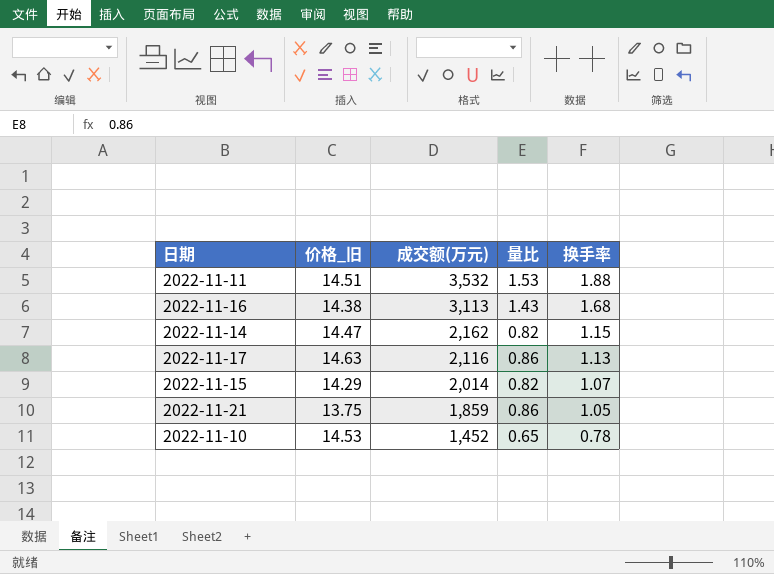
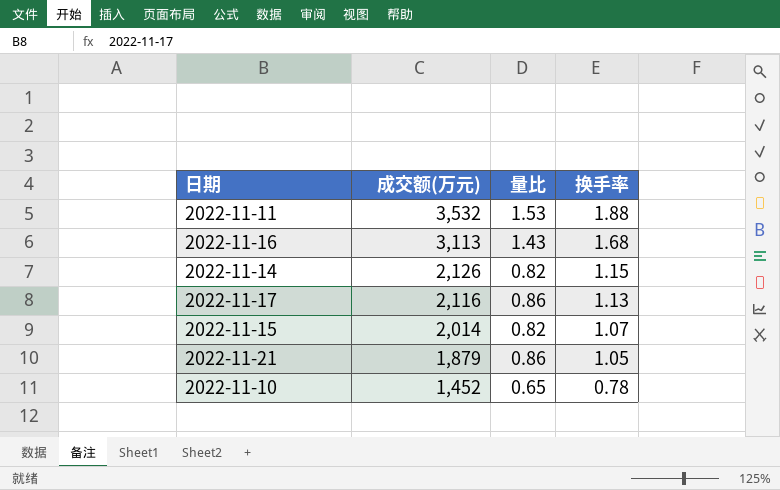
column 价格_旧 | position: 2 -> none
2022-11-14 | 成交额(万元): 2,162 -> 2,126
2022-11-21 | 成交额(万元): 1,859 -> 1,879

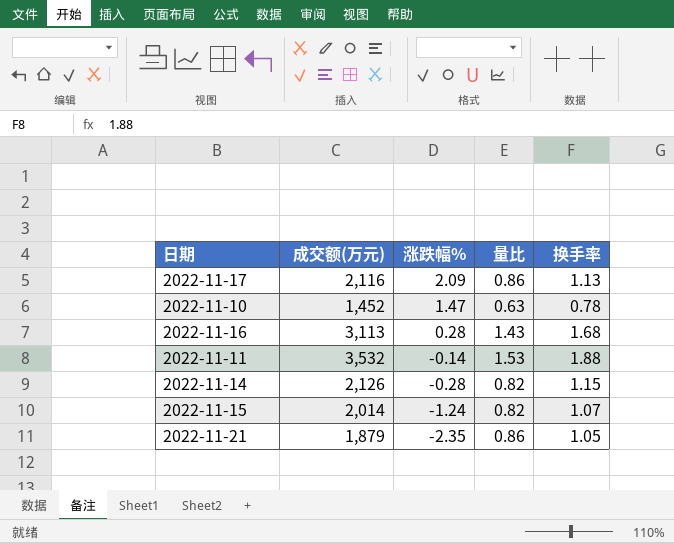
row order: 成交额(万元) descending -> 涨跌幅% descending
column 涨跌幅% | position: none -> 3
2022-11-10 | 量比: 0.65 -> 0.63

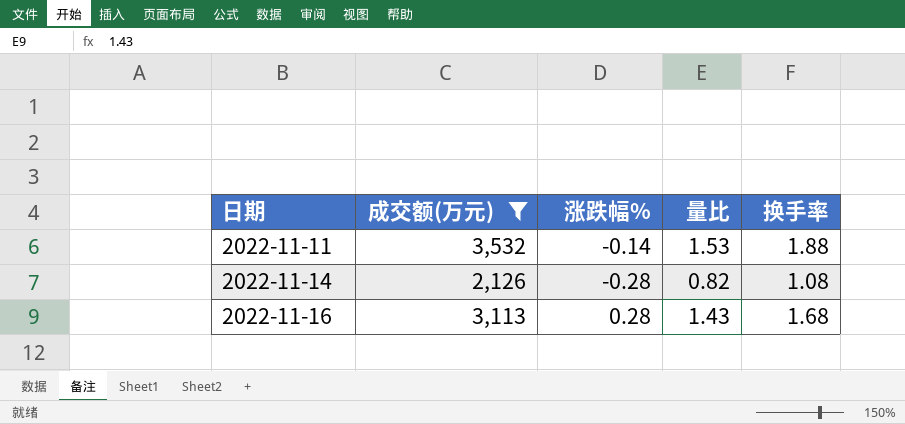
filter: none -> 成交额(万元) >= 2,126
row order: 涨跌幅% descending -> 日期 ascending
2022-11-14 | 换手率: 1.15 -> 1.08

